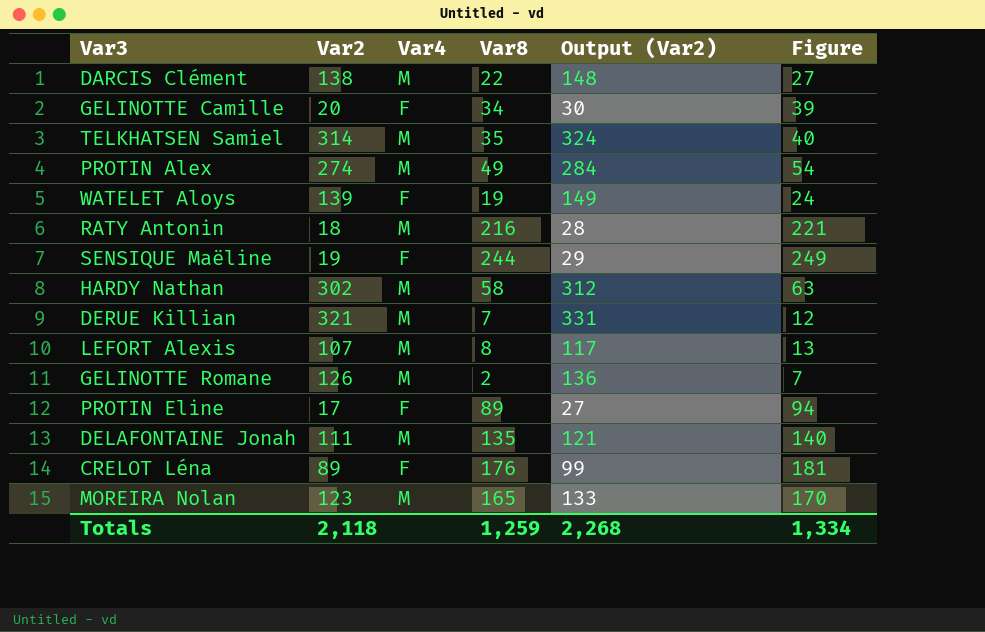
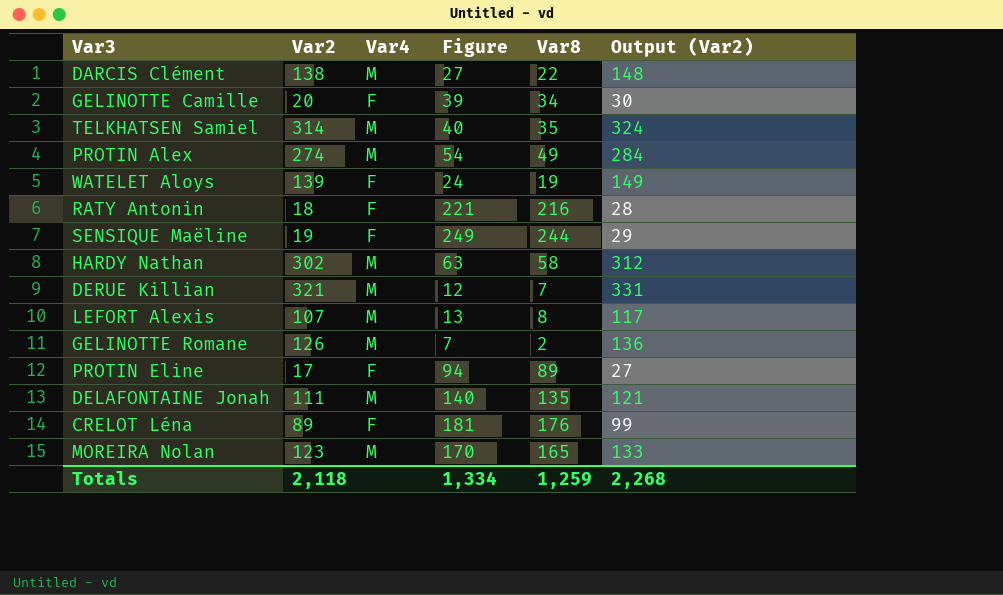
column Figure | position: 6 -> 4
RATY Antonin | Var4: M -> F

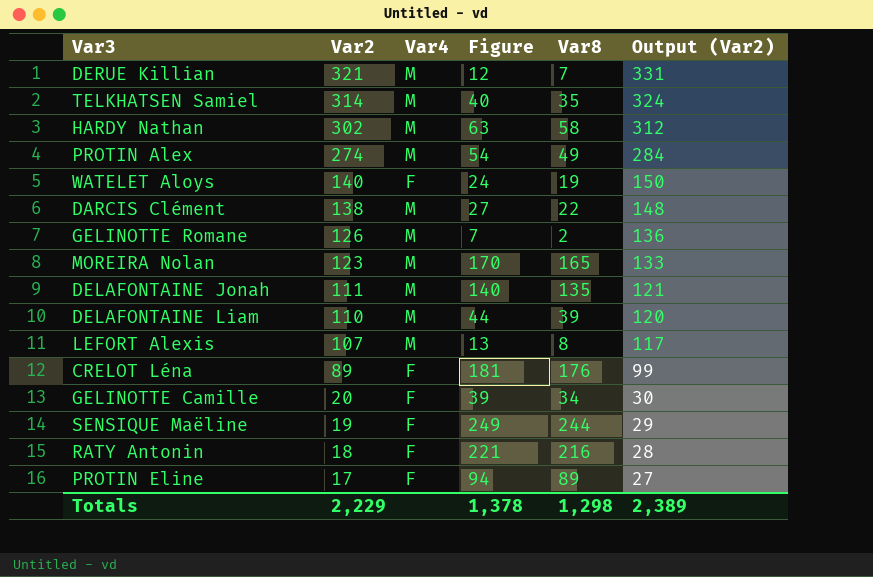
row order: none -> Var2 descending
WATELET Aloys | Var2: 139 -> 140
WATELET Aloys | Output (Var2): 149 -> 150
row DELAFONTAINE Liam: none -> 110 | M | 44 | 39 | 120
Totals | Var2: 2,118 -> 2,229
Totals | Figure: 1,334 -> 1,378
Totals | Var8: 1,259 -> 1,298
Totals | Output (Var2): 2,268 -> 2,389

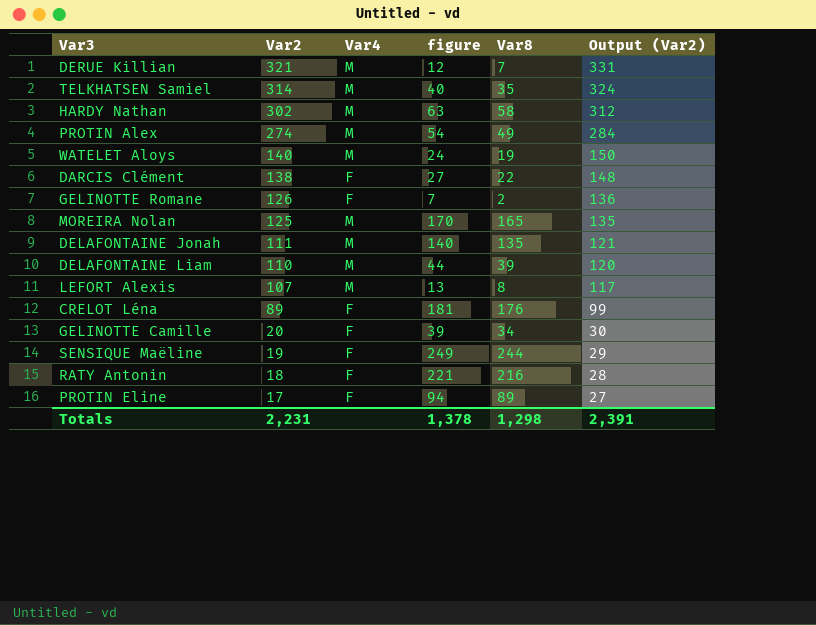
column name: Figure -> figure
WATELET Aloys | Var4: F -> M
DARCIS Clément | Var4: M -> F
GELINOTTE Romane | Var4: M -> F
MOREIRA Nolan | Var2: 123 -> 125
MOREIRA Nolan | Output (Var2): 133 -> 135
Totals | Var2: 2,229 -> 2,231
Totals | Output (Var2): 2,389 -> 2,391

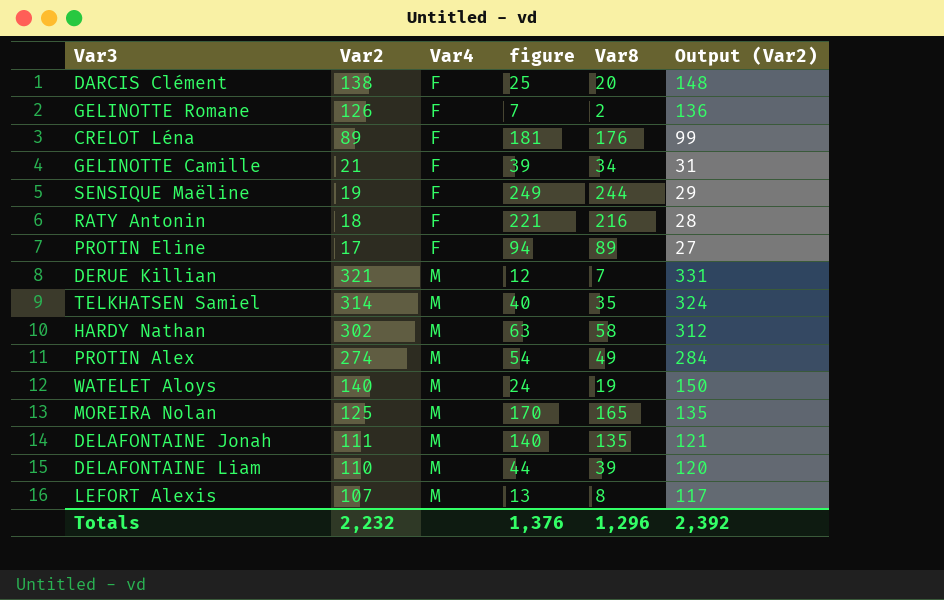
row order: Var2 descending -> Var4 ascending
DARCIS Clément | figure: 27 -> 25
DARCIS Clément | Var8: 22 -> 20
GELINOTTE Camille | Var2: 20 -> 21
GELINOTTE Camille | Output (Var2): 30 -> 31
Totals | Var2: 2,231 -> 2,232
Totals | figure: 1,378 -> 1,376
Totals | Var8: 1,298 -> 1,296
Totals | Output (Var2): 2,391 -> 2,392

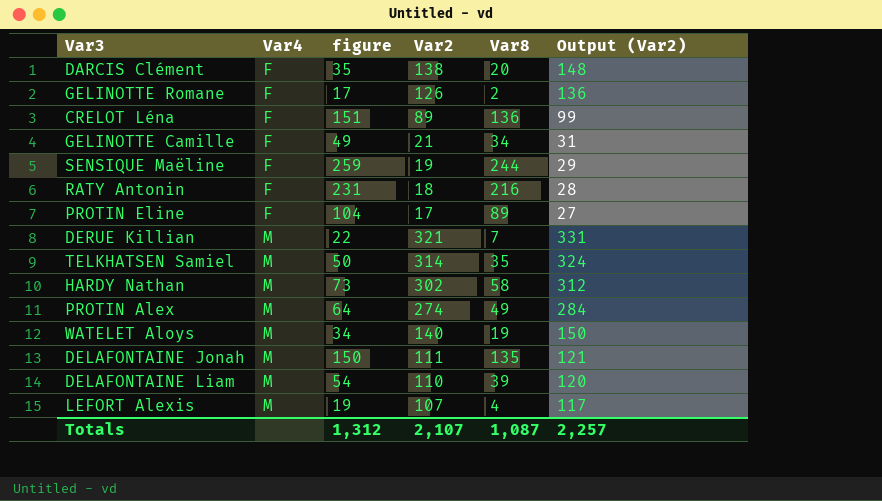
column figure | formula: [Var8] + 5 -> [Var8] + 15
column Var2 | position: 2 -> 4
row MOREIRA Nolan: 125 | M | 170 | 165 | 135 -> none
CRELOT Léna | Var8: 176 -> 136
LEFORT Alexis | Var8: 8 -> 4
Totals | figure: 1,376 -> 1,312
Totals | Var2: 2,232 -> 2,107
Totals | Var8: 1,296 -> 1,087
Totals | Output (Var2): 2,392 -> 2,257

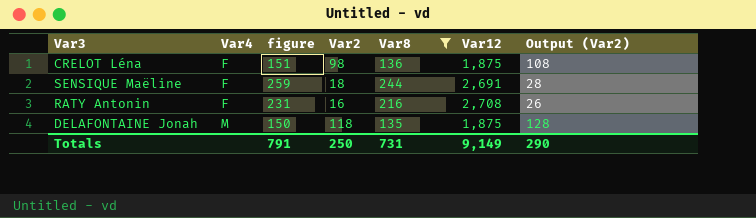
filter: none -> Var8 >= 135
column Var12 | position: none -> 6
CRELOT Léna | Var2: 89 -> 98
CRELOT Léna | Output (Var2): 99 -> 108
SENSIQUE Maëline | Var2: 19 -> 18
SENSIQUE Maëline | Output (Var2): 29 -> 28
RATY Antonin | Var2: 18 -> 16
RATY Antonin | Output (Var2): 28 -> 26
DELAFONTAINE Jonah | Var2: 111 -> 118
DELAFONTAINE Jonah | Output (Var2): 121 -> 128
Totals | figure: 1,312 -> 791
Totals | Var2: 2,107 -> 250
Totals | Var8: 1,087 -> 731
Totals | Output (Var2): 2,257 -> 290

